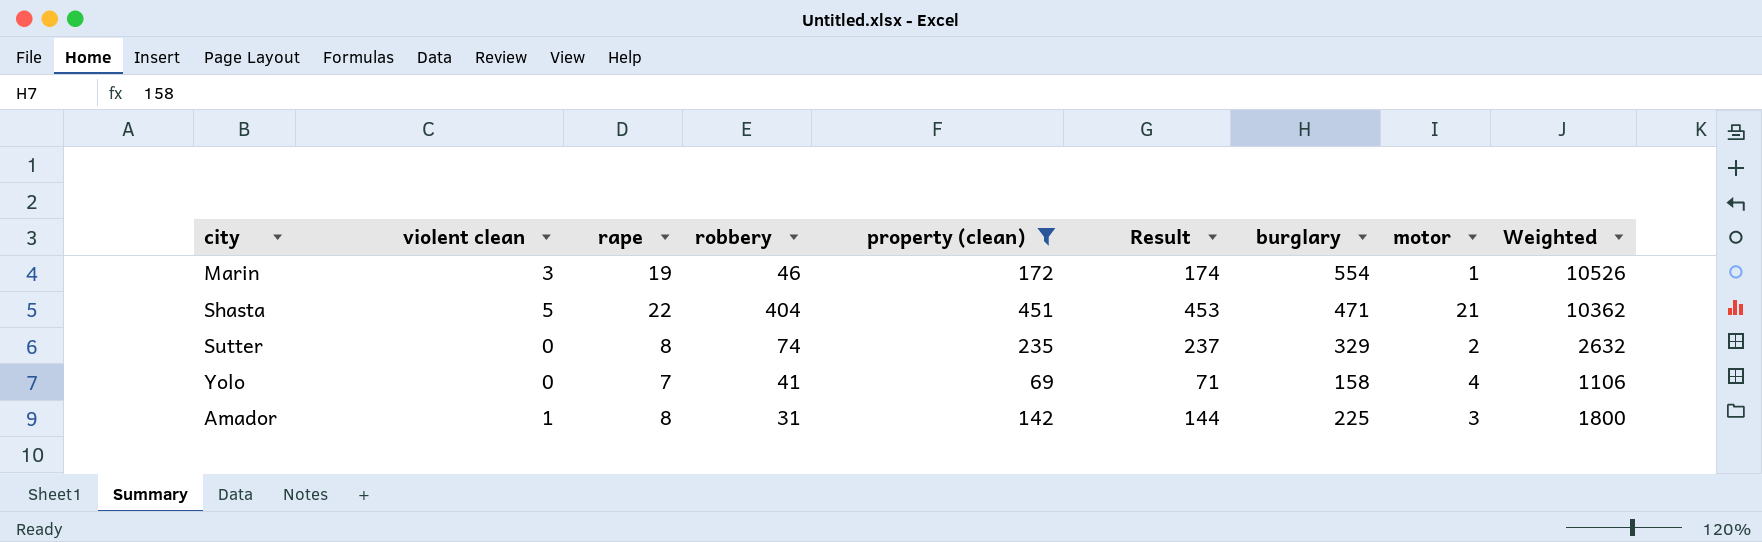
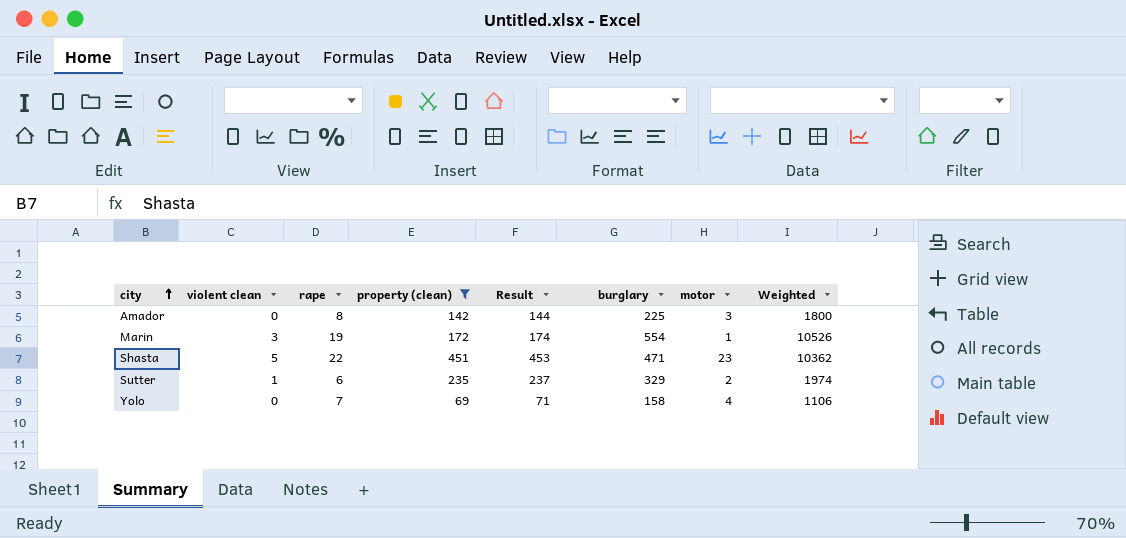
row order: none -> city ascending
column robbery | position: 4 -> none
Amador | violent clean: 1 -> 0
Shasta | motor: 21 -> 23
Sutter | violent clean: 0 -> 1
Sutter | rape: 8 -> 6
Sutter | Weighted: 2632 -> 1974

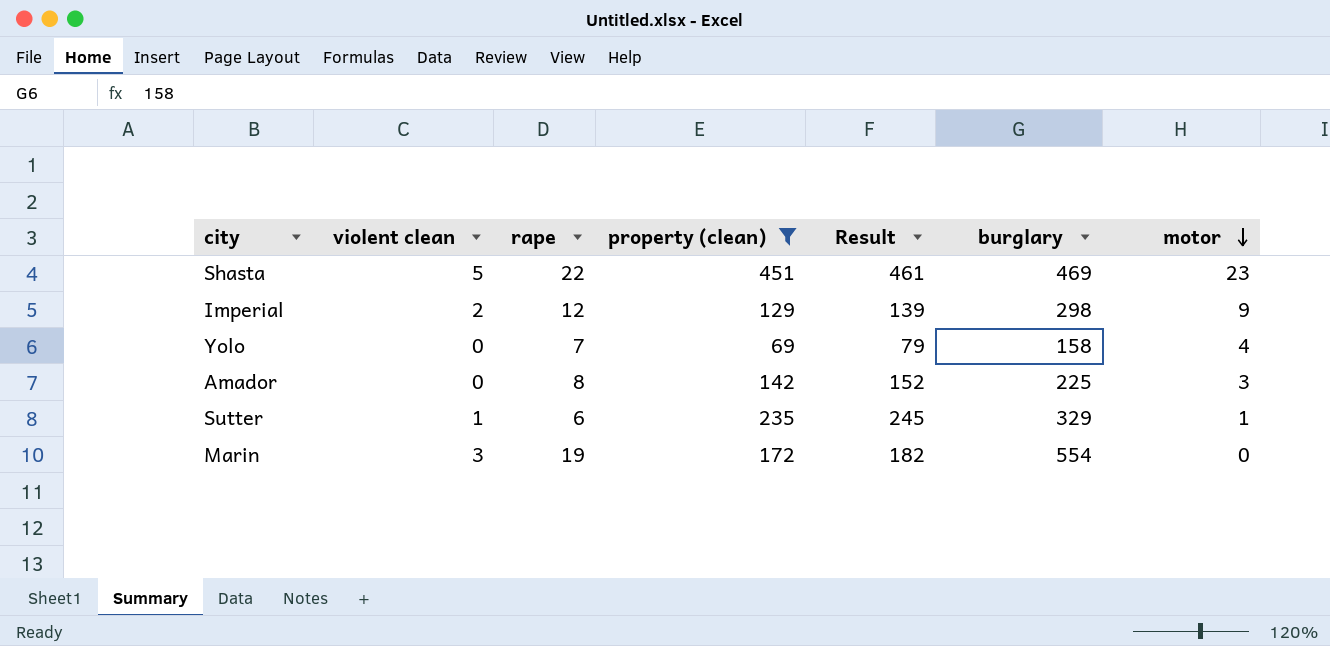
row order: city ascending -> motor descending
column Weighted | formula: [rape] * [burglary] -> none
column Result | formula: [property (clean)] + 2 -> [property (clean)] + 10
Shasta | burglary: 471 -> 469
row Imperial: none -> 2 | 12 | 129 | 139 | 298 | 9
Sutter | motor: 2 -> 1
Marin | motor: 1 -> 0

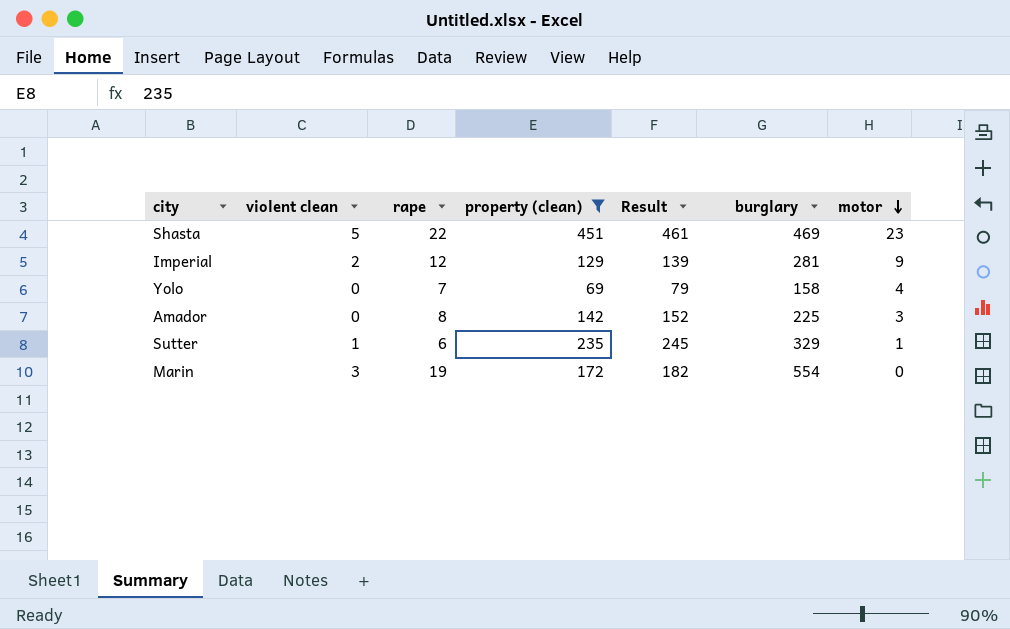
Imperial | burglary: 298 -> 281

